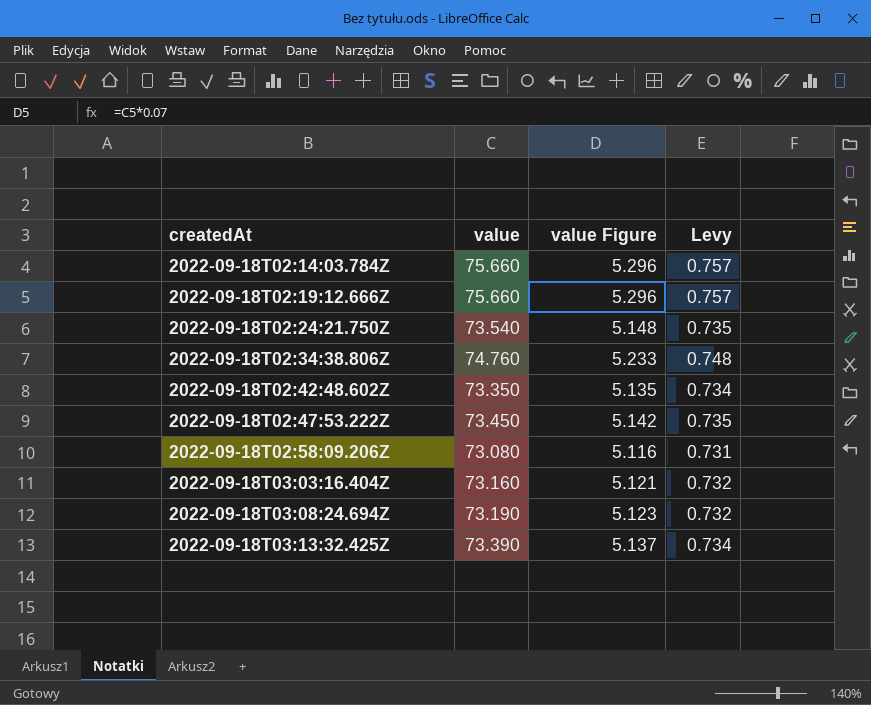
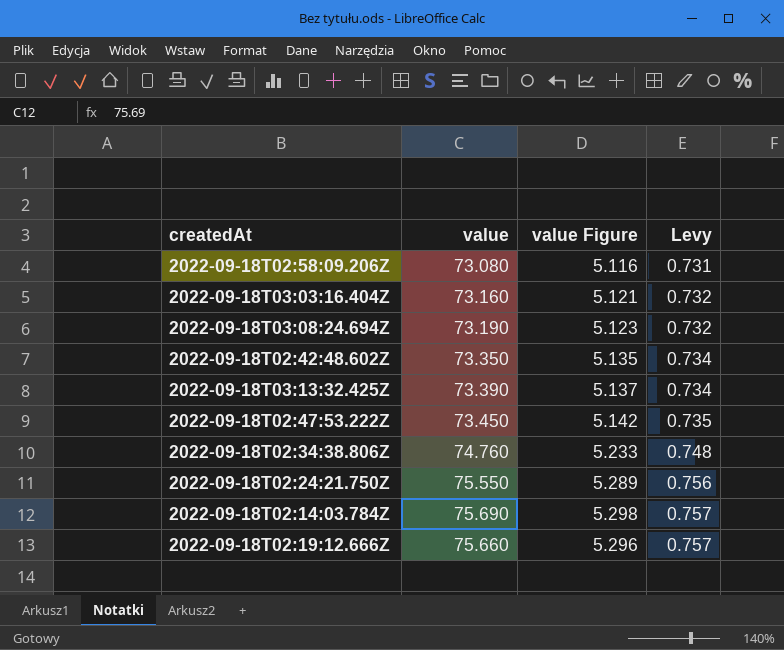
row order: createdAt ascending -> Levy ascending
2022-09-18T02:24:21.750Z | value: 73.540 -> 75.550
2022-09-18T02:24:21.750Z | value Figure: 5.148 -> 5.289
2022-09-18T02:24:21.750Z | Levy: 0.735 -> 0.756
2022-09-18T02:14:03.784Z | value: 75.660 -> 75.690
2022-09-18T02:14:03.784Z | value Figure: 5.296 -> 5.298

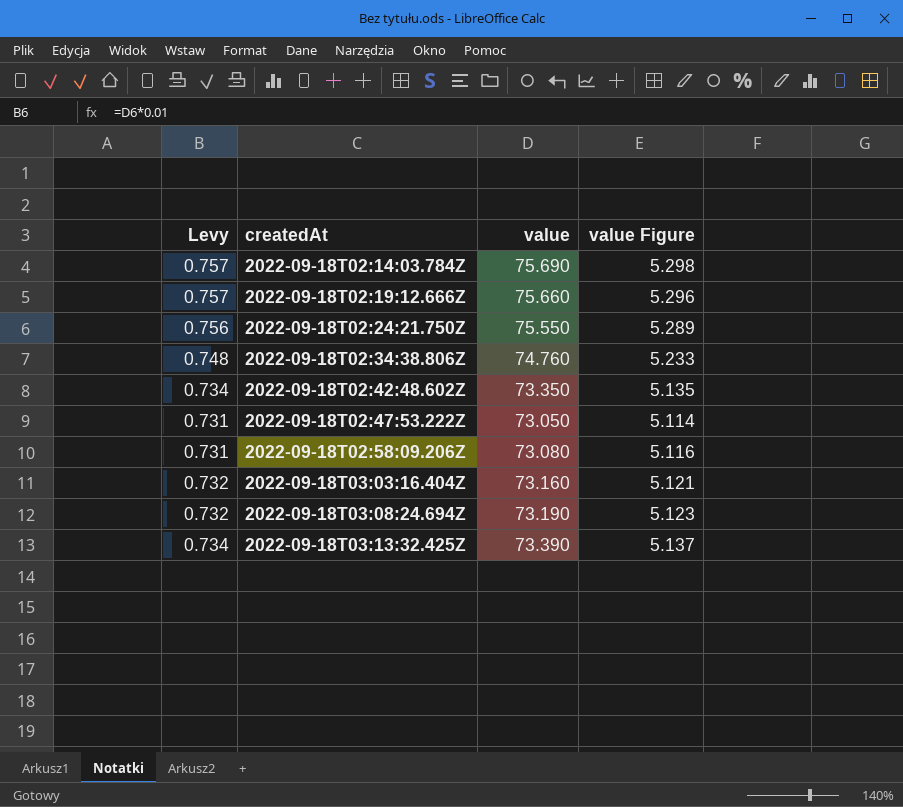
row order: Levy ascending -> createdAt ascending
column Levy | position: 4 -> 1
2022-09-18T02:47:53.222Z | Levy: 0.735 -> 0.731
2022-09-18T02:47:53.222Z | value: 73.450 -> 73.050
2022-09-18T02:47:53.222Z | value Figure: 5.142 -> 5.114

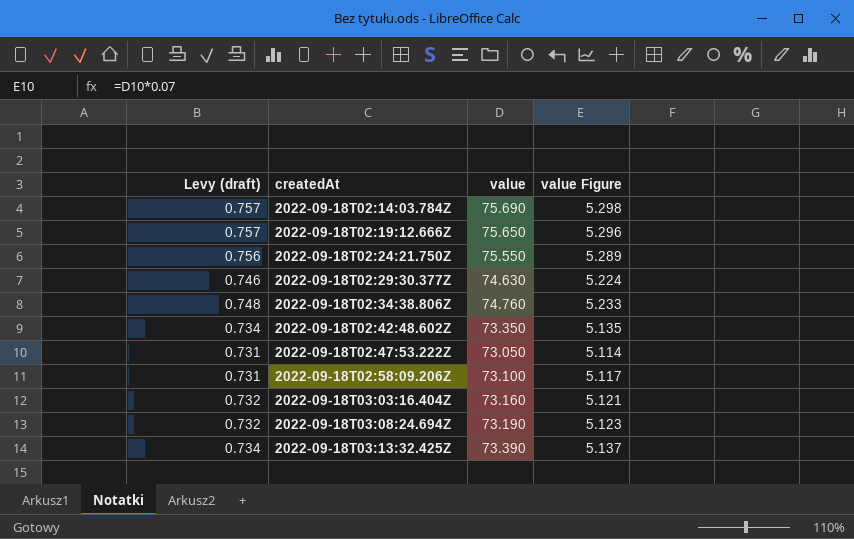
column name: Levy -> Levy (draft)
2022-09-18T02:19:12.666Z | value: 75.660 -> 75.650
row 2022-09-18T02:29:30.377Z: none -> 0.746 | 74.630 | 5.224
2022-09-18T02:58:09.206Z | value: 73.080 -> 73.100
2022-09-18T02:58:09.206Z | value Figure: 5.116 -> 5.117

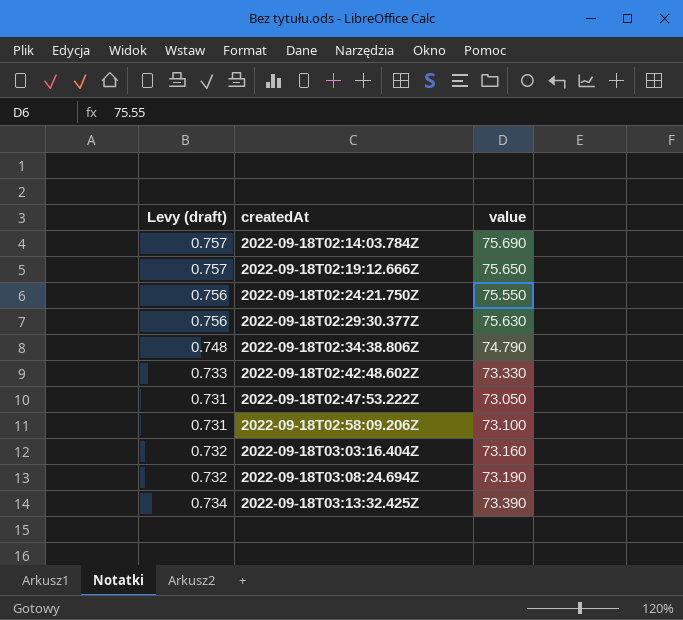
column value Figure | formula: [value] * 0.07 -> none
2022-09-18T02:29:30.377Z | Levy (draft): 0.746 -> 0.756
2022-09-18T02:29:30.377Z | value: 74.630 -> 75.630
2022-09-18T02:34:38.806Z | value: 74.760 -> 74.790
2022-09-18T02:42:48.602Z | Levy (draft): 0.734 -> 0.733
2022-09-18T02:42:48.602Z | value: 73.350 -> 73.330

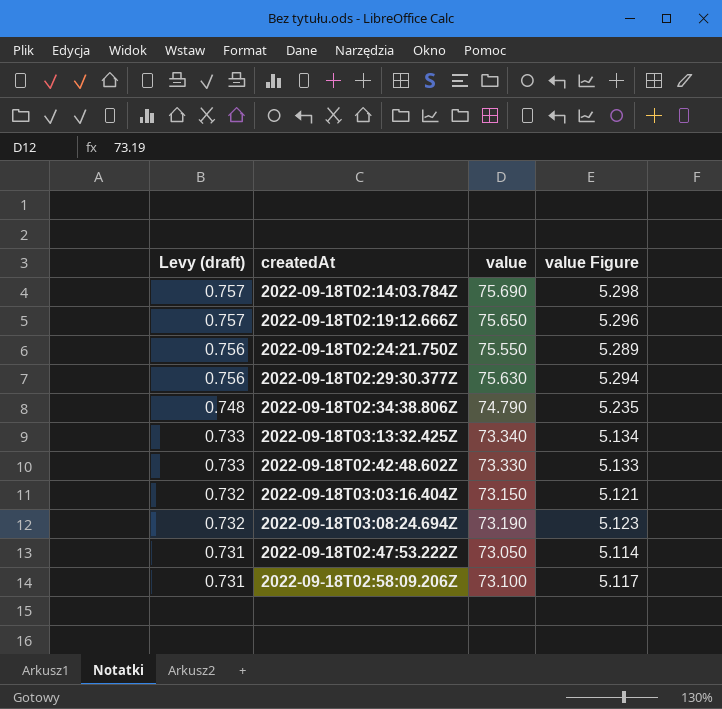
row order: createdAt ascending -> Levy (draft) descending
column value Figure | formula: none -> [value] * 0.07
2022-09-18T03:13:32.425Z | Levy (draft): 0.734 -> 0.733
2022-09-18T03:13:32.425Z | value: 73.390 -> 73.340
2022-09-18T03:03:16.404Z | value: 73.160 -> 73.150

